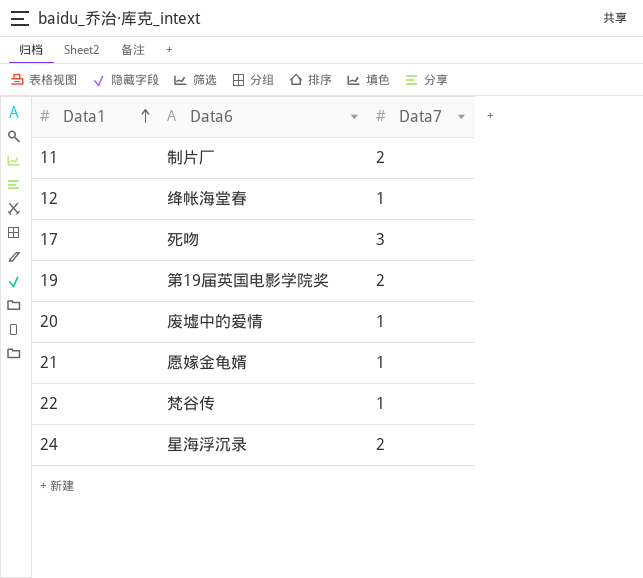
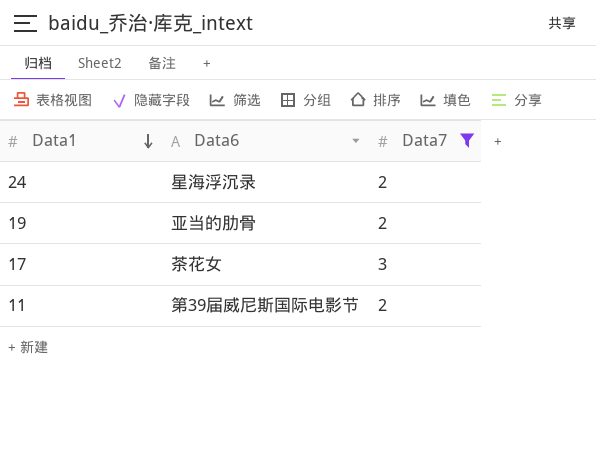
filter: none -> Data7 != 1
row order: Data1 ascending -> Data1 descending
19 | Data6: 第19届英国电影学院奖 -> 亚当的肋骨
17 | Data6: 死吻 -> 茶花女
11 | Data6: 制片厂 -> 第39届威尼斯国际电影节

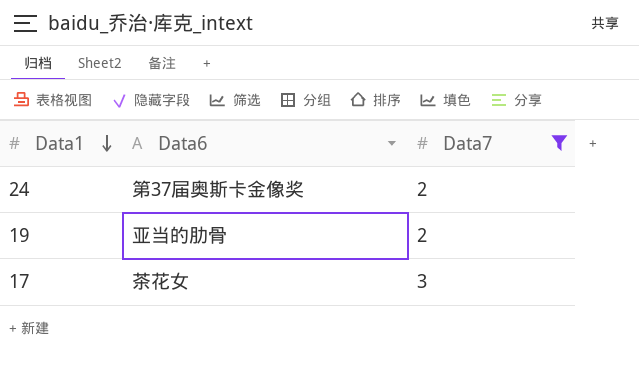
row 11: 第39届威尼斯国际电影节 | 2 -> none
24 | Data6: 星海浮沉录 -> 第37届奥斯卡金像奖

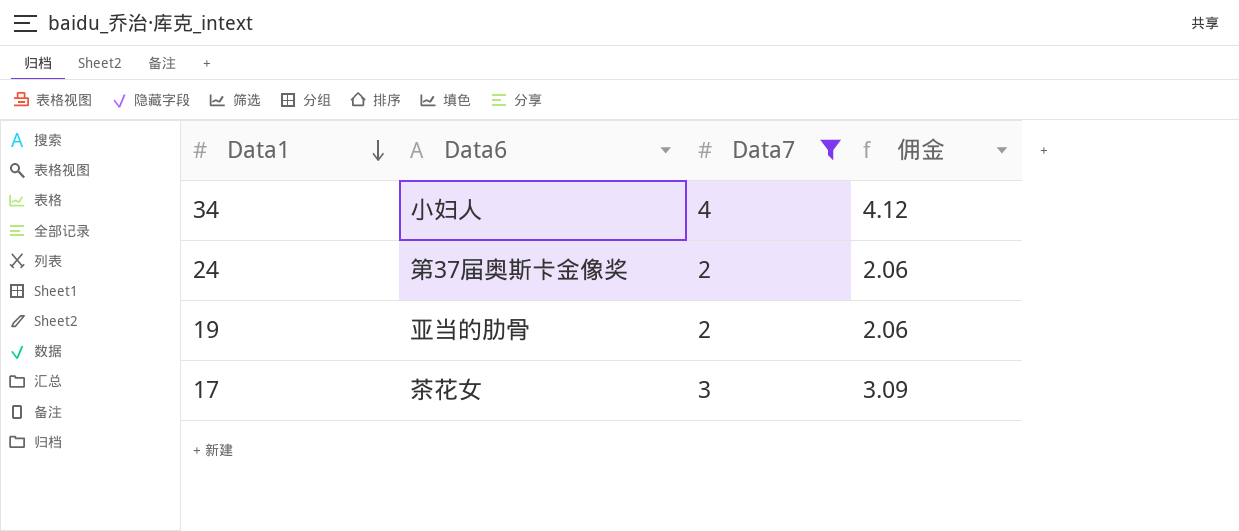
column 佣金 | formula: none -> [Data7] * 1.03
row 34: none -> 小妇人 | 4 | 4.12

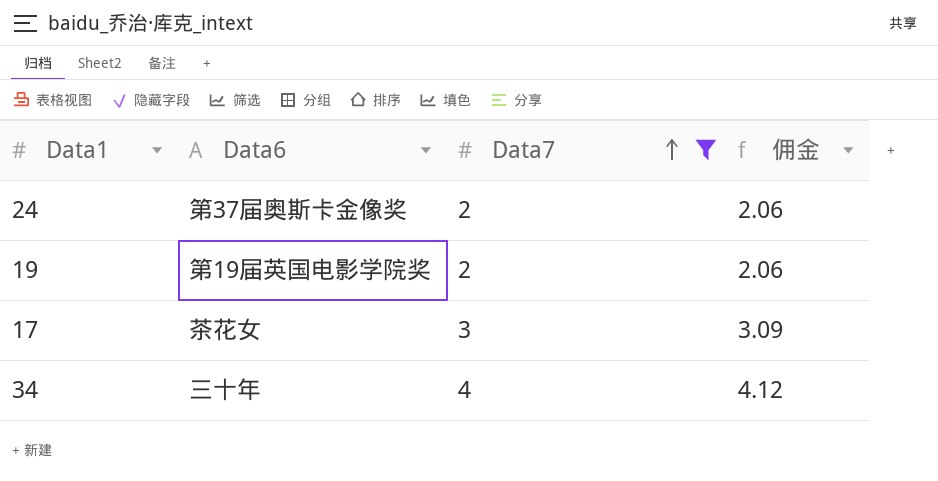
row order: Data1 descending -> Data7 ascending
19 | Data6: 亚当的肋骨 -> 第19届英国电影学院奖
34 | Data6: 小妇人 -> 三十年

